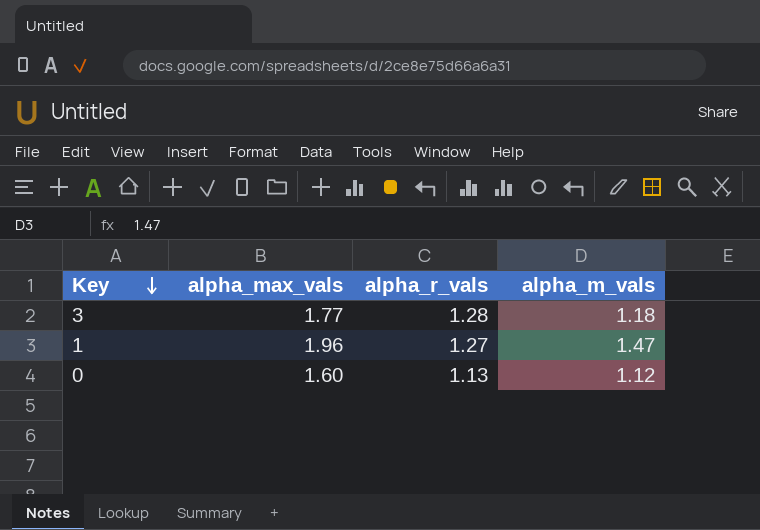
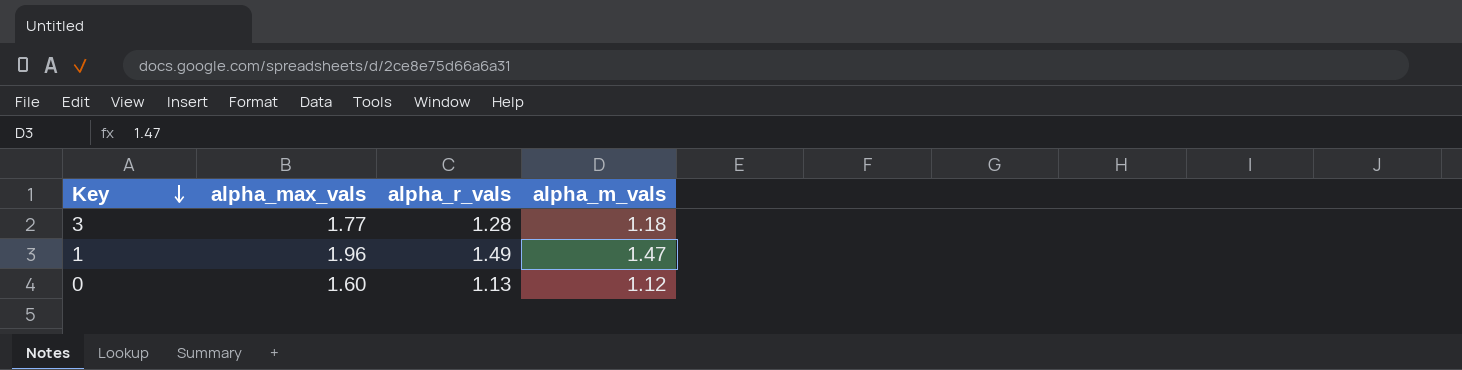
1 | alpha_r_vals: 1.27 -> 1.49

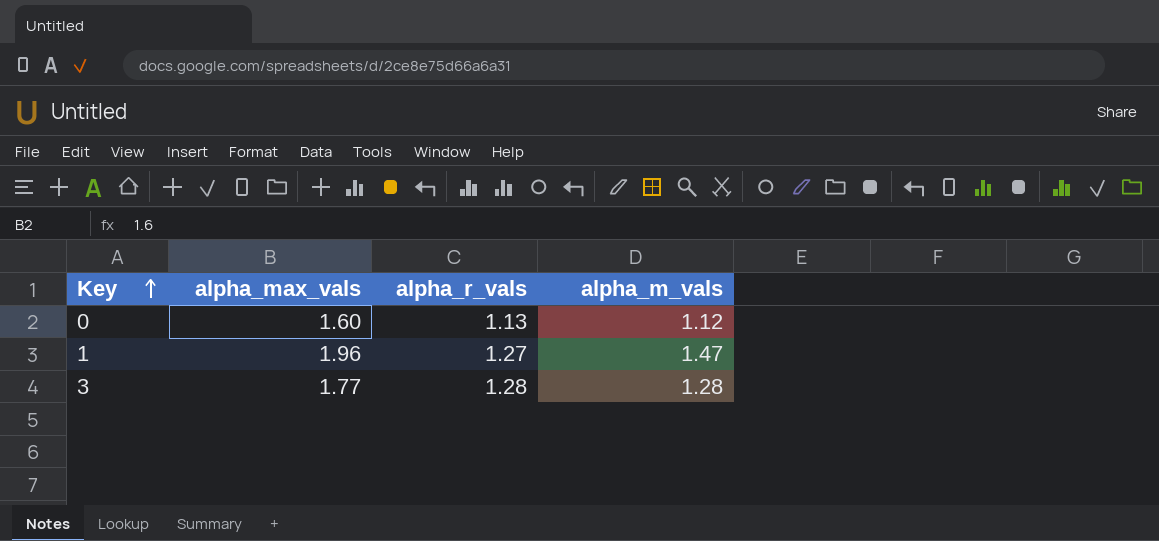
row order: Key descending -> Key ascending
1 | alpha_r_vals: 1.49 -> 1.27
3 | alpha_m_vals: 1.18 -> 1.28

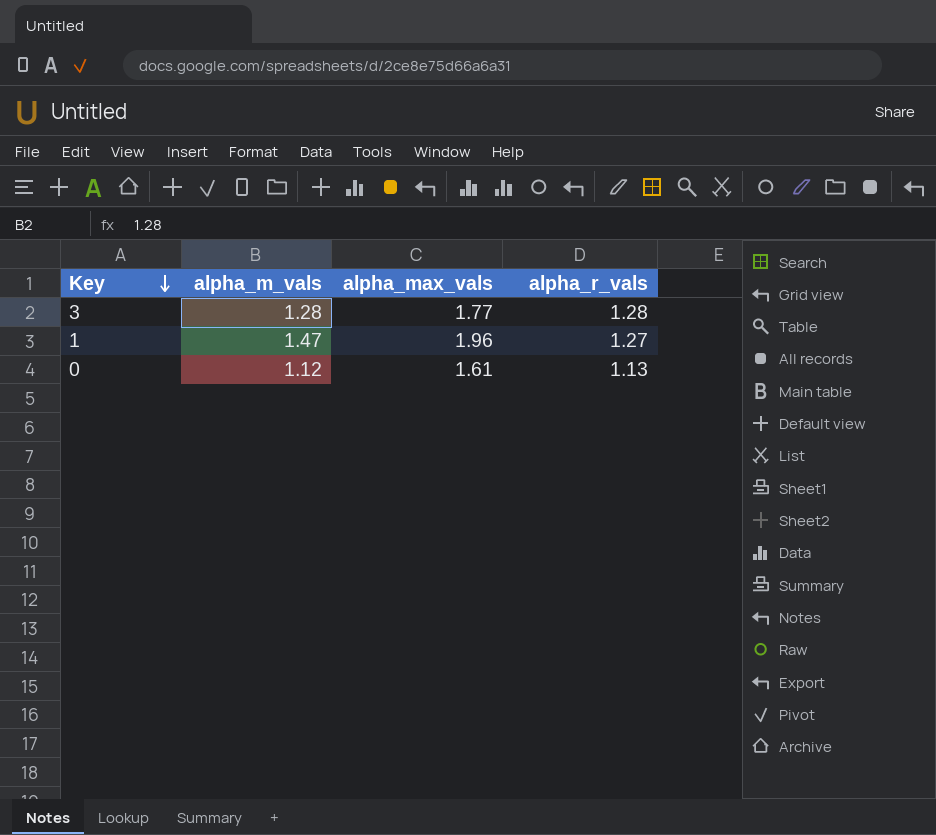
row order: Key ascending -> Key descending
column alpha_m_vals | position: 4 -> 2
0 | alpha_max_vals: 1.60 -> 1.61

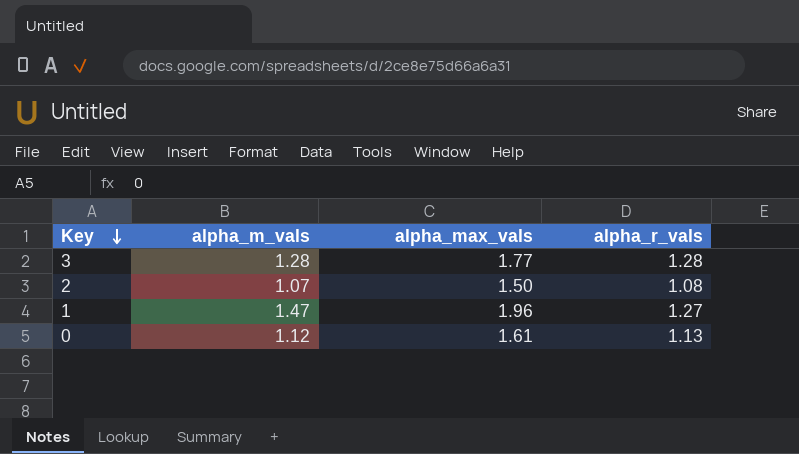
row 2: none -> 1.07 | 1.50 | 1.08

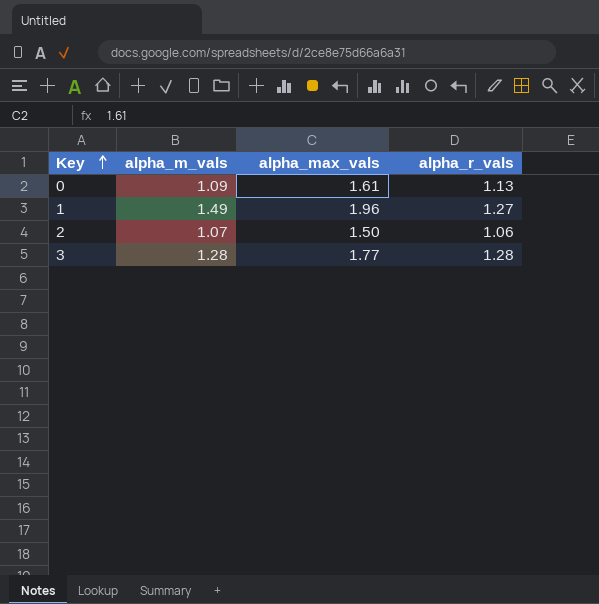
row order: Key descending -> Key ascending
0 | alpha_m_vals: 1.12 -> 1.09
1 | alpha_m_vals: 1.47 -> 1.49
2 | alpha_r_vals: 1.08 -> 1.06

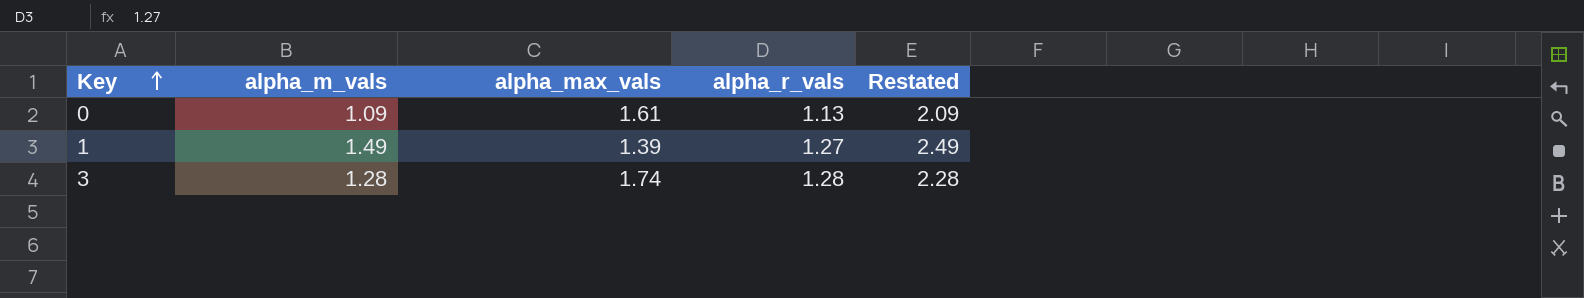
column Restated | formula: none -> [alpha_m_vals] + 1
row 2: 1.07 | 1.50 | 1.06 -> none
1 | alpha_max_vals: 1.96 -> 1.39
3 | alpha_max_vals: 1.77 -> 1.74

